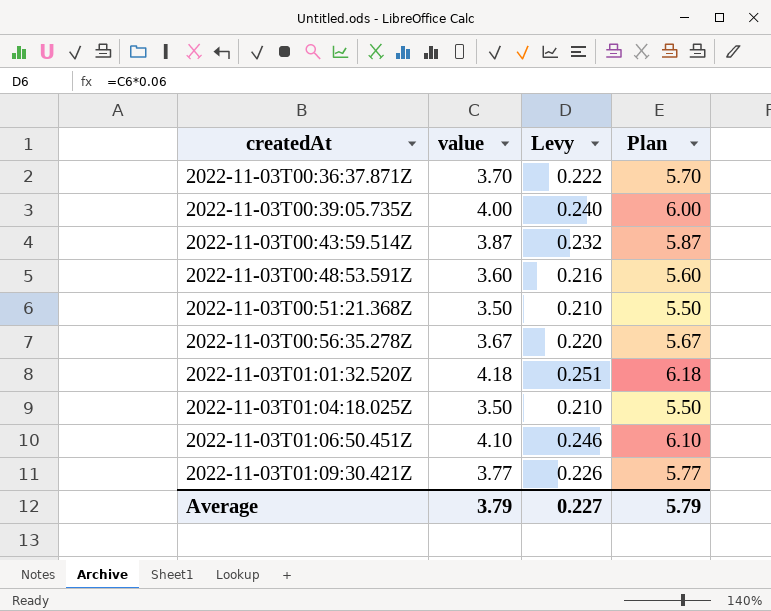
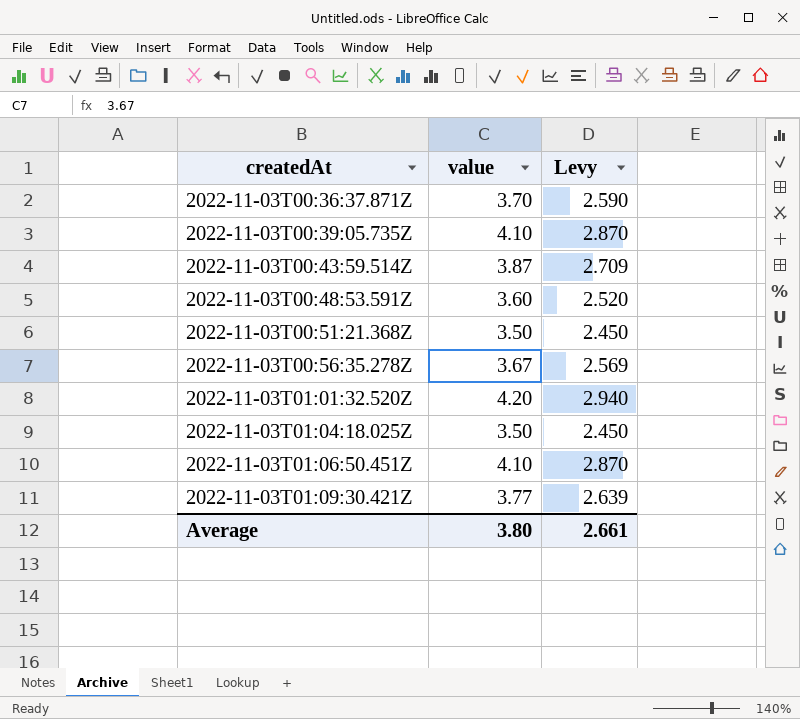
column Plan | formula: [value] + 2 -> none
column Levy | formula: [value] * 0.06 -> [value] * 0.7
2022-11-03T00:39:05.735Z | value: 4.00 -> 4.10
2022-11-03T01:01:32.520Z | value: 4.18 -> 4.20
Average | value: 3.79 -> 3.80
Average | Levy: 0.227 -> 2.661

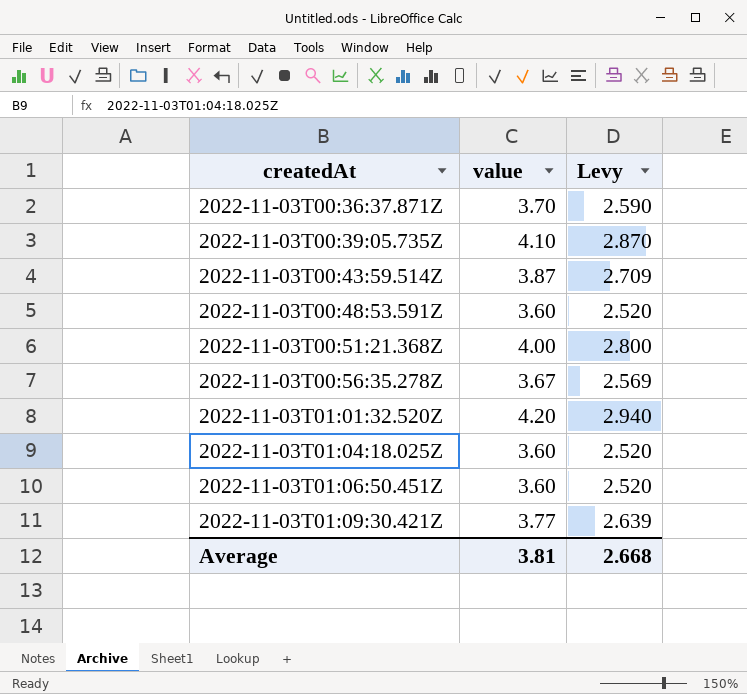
2022-11-03T00:51:21.368Z | value: 3.50 -> 4.00
2022-11-03T00:51:21.368Z | Levy: 2.450 -> 2.800
2022-11-03T01:04:18.025Z | value: 3.50 -> 3.60
2022-11-03T01:04:18.025Z | Levy: 2.450 -> 2.520
2022-11-03T01:06:50.451Z | value: 4.10 -> 3.60
2022-11-03T01:06:50.451Z | Levy: 2.870 -> 2.520
Average | value: 3.80 -> 3.81
Average | Levy: 2.661 -> 2.668

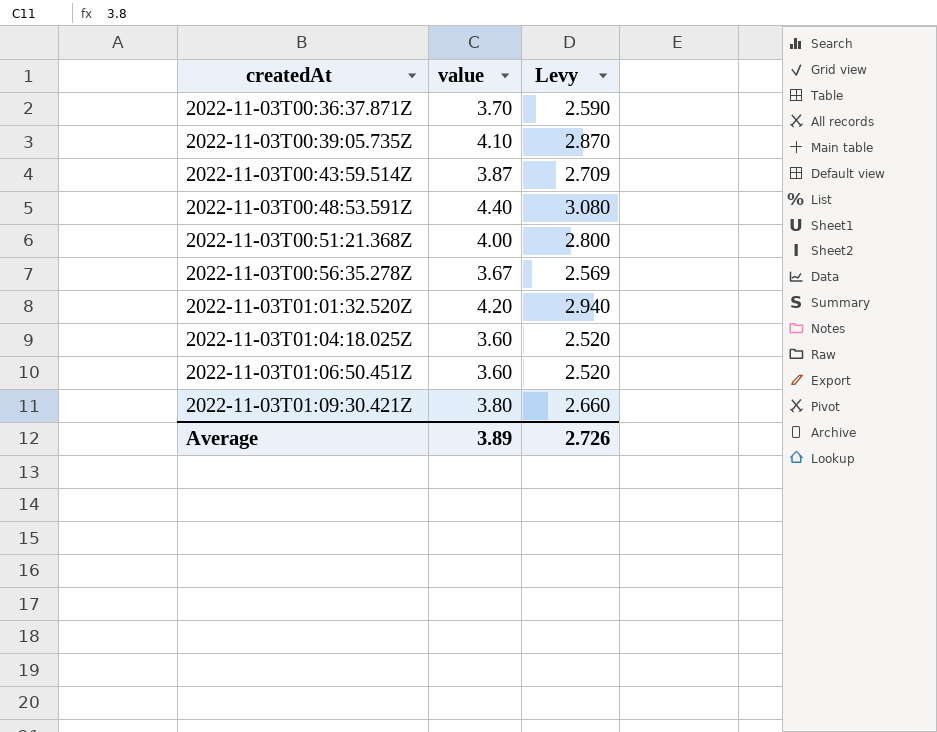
2022-11-03T00:48:53.591Z | value: 3.60 -> 4.40
2022-11-03T00:48:53.591Z | Levy: 2.520 -> 3.080
2022-11-03T01:09:30.421Z | value: 3.77 -> 3.80
2022-11-03T01:09:30.421Z | Levy: 2.639 -> 2.660
Average | value: 3.81 -> 3.89
Average | Levy: 2.668 -> 2.726

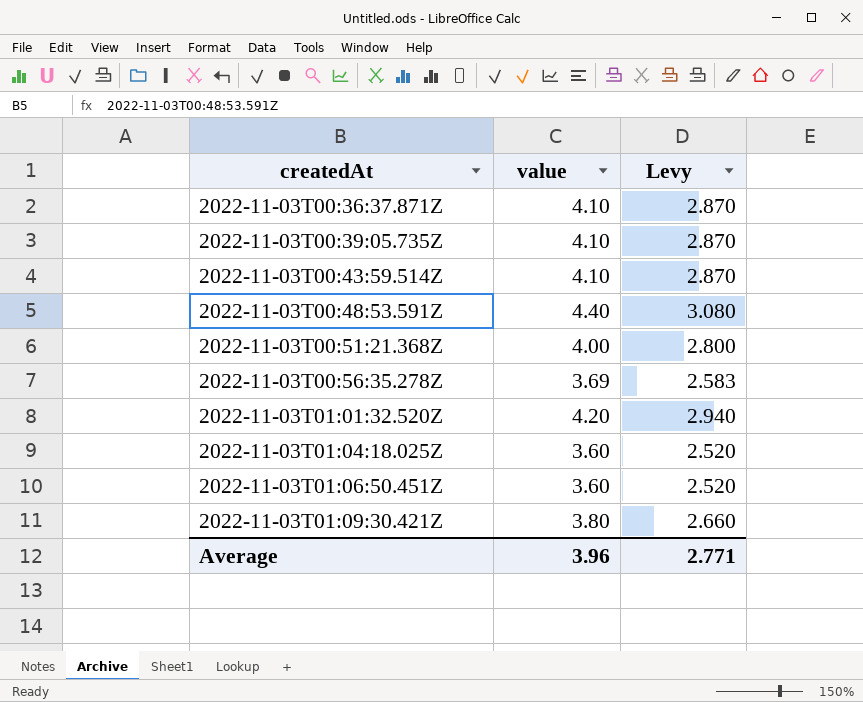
2022-11-03T00:36:37.871Z | value: 3.70 -> 4.10
2022-11-03T00:36:37.871Z | Levy: 2.590 -> 2.870
2022-11-03T00:43:59.514Z | value: 3.87 -> 4.10
2022-11-03T00:43:59.514Z | Levy: 2.709 -> 2.870
2022-11-03T00:56:35.278Z | value: 3.67 -> 3.69
2022-11-03T00:56:35.278Z | Levy: 2.569 -> 2.583
Average | value: 3.89 -> 3.96
Average | Levy: 2.726 -> 2.771

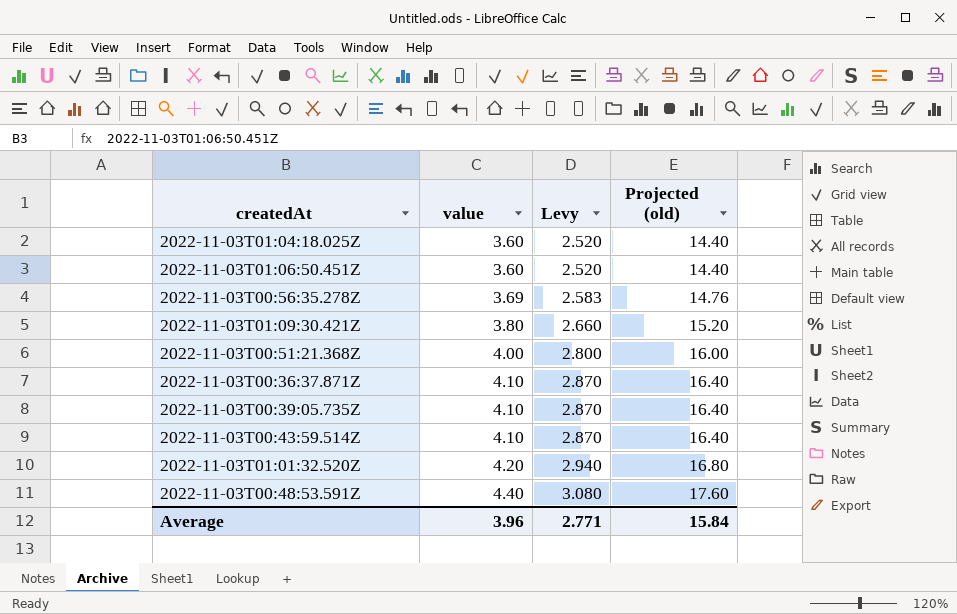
row order: createdAt ascending -> value ascending
column Projected (old) | formula: none -> [value] * 4

